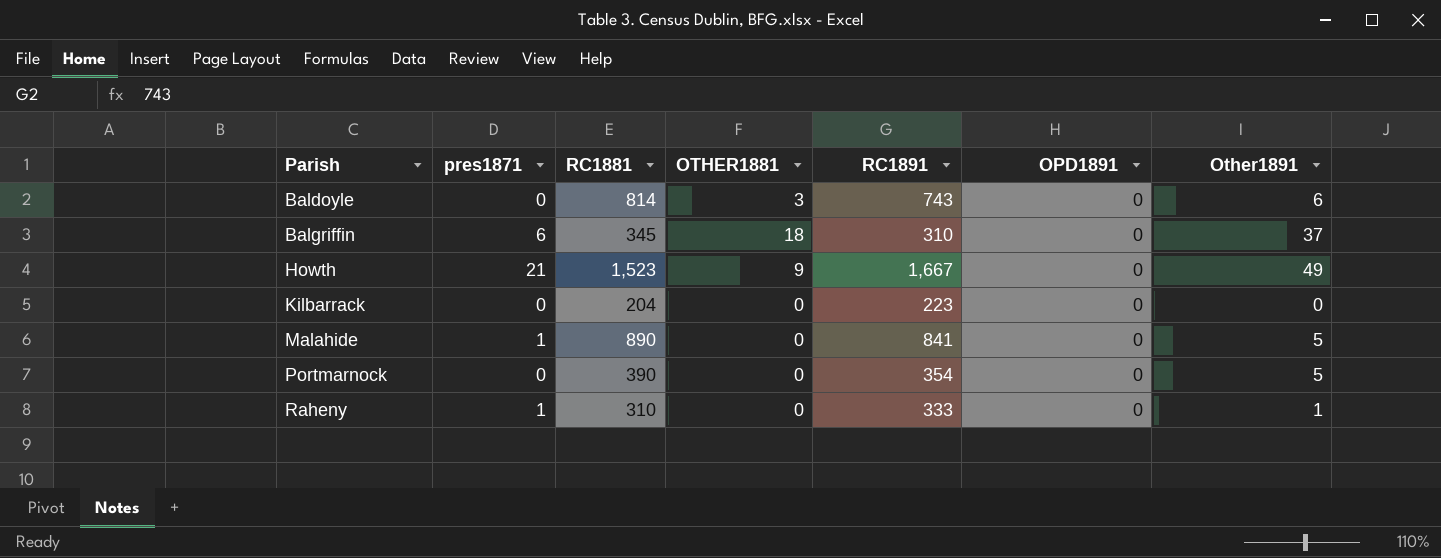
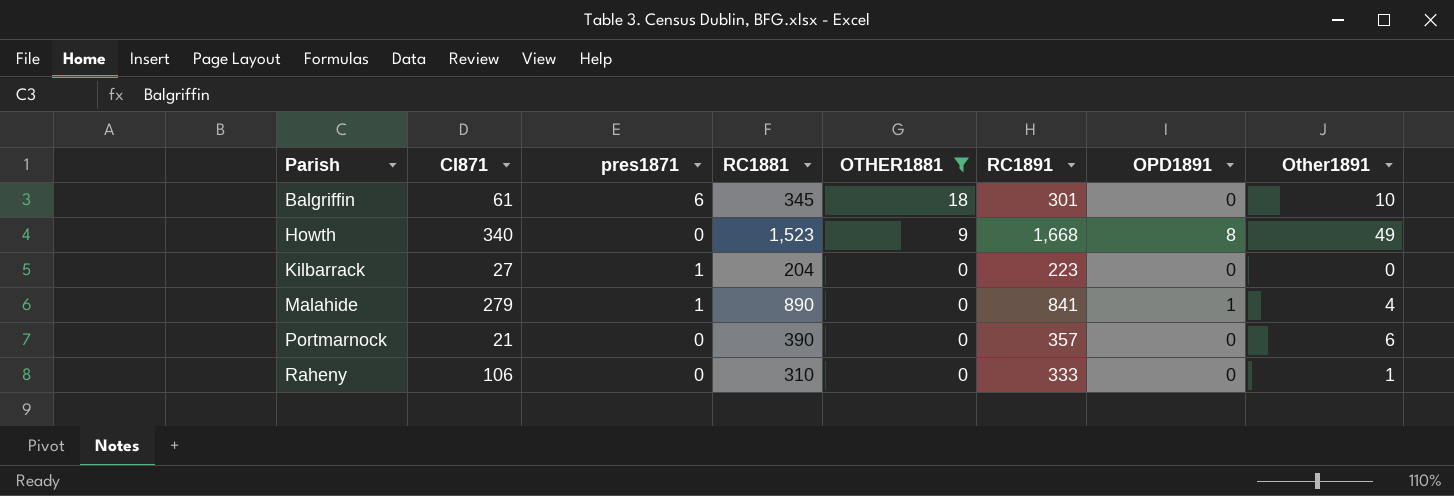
filter: none -> OTHER1881 != 3
column CI871 | position: none -> 2
Balgriffin | RC1891: 310 -> 301
Balgriffin | Other1891: 37 -> 10
Howth | pres1871: 21 -> 0
Howth | RC1891: 1,667 -> 1,668
Howth | OPD1891: 0 -> 8
Kilbarrack | pres1871: 0 -> 1
Malahide | OPD1891: 0 -> 1
Malahide | Other1891: 5 -> 4
Portmarnock | RC1891: 354 -> 357
Portmarnock | Other1891: 5 -> 6
Raheny | pres1871: 1 -> 0

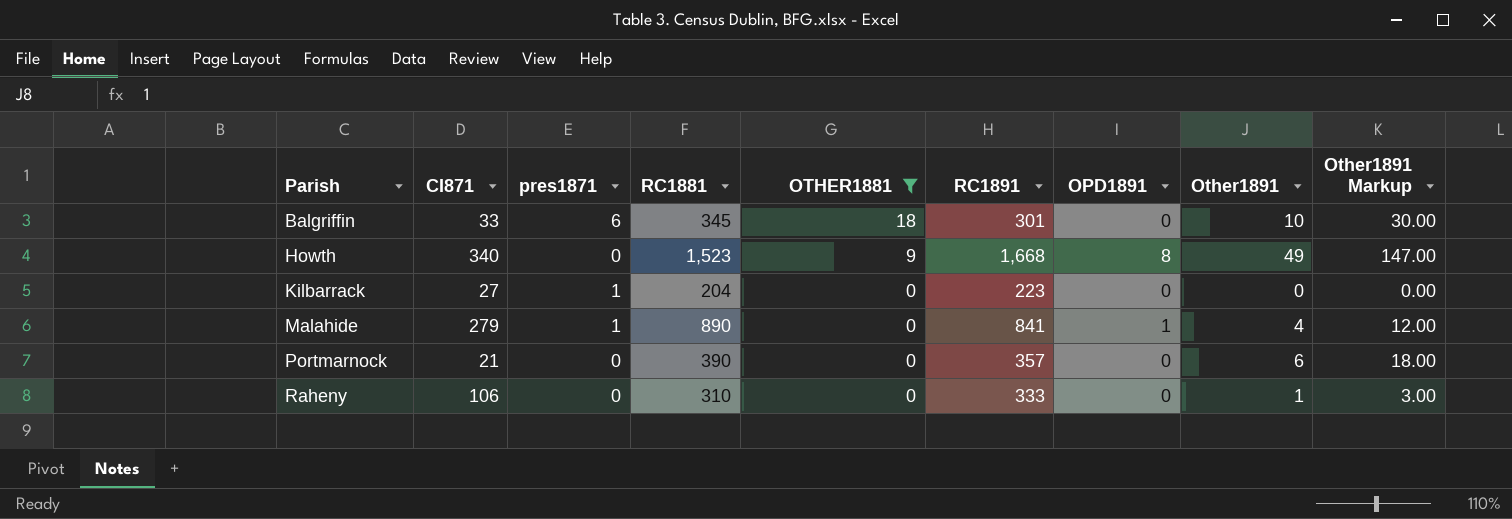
column Other1891 Markup | formula: none -> [Other1891] * 3
Balgriffin | CI871: 61 -> 33

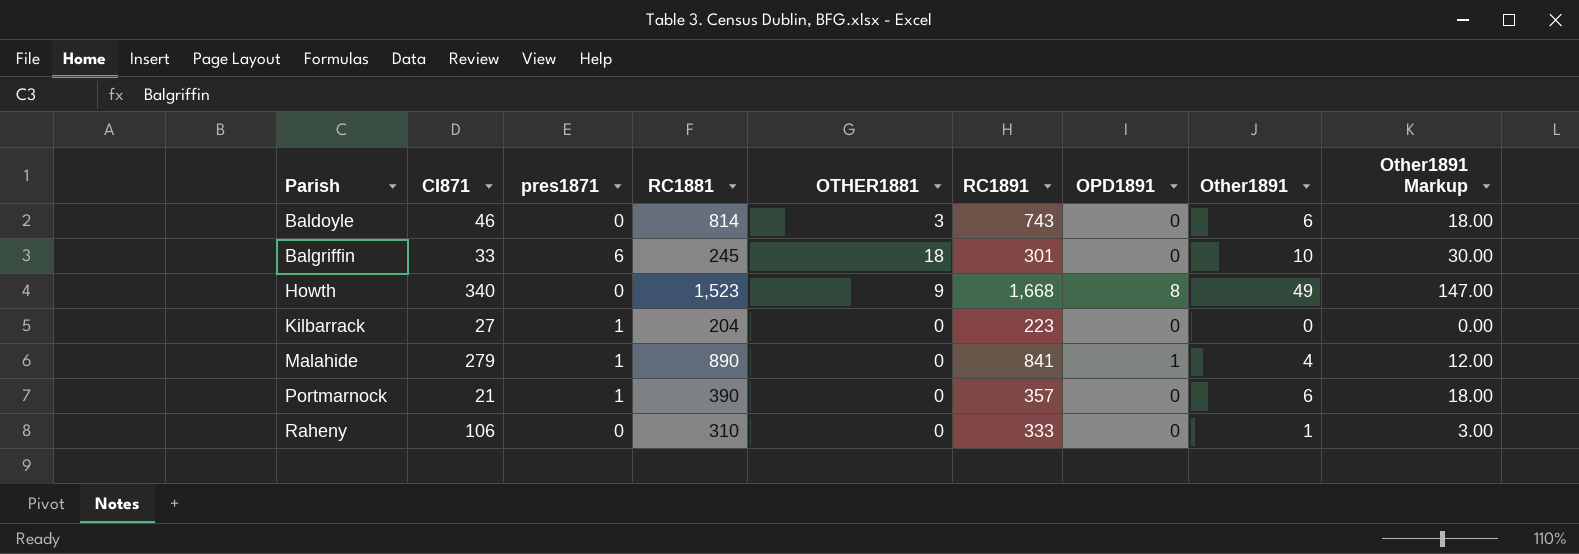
filter: OTHER1881 != 3 -> none
Balgriffin | RC1881: 345 -> 245
Portmarnock | pres1871: 0 -> 1

